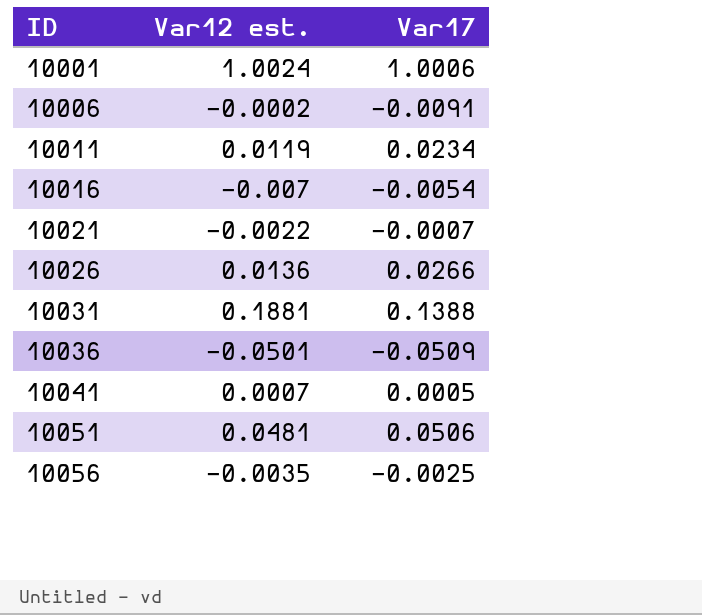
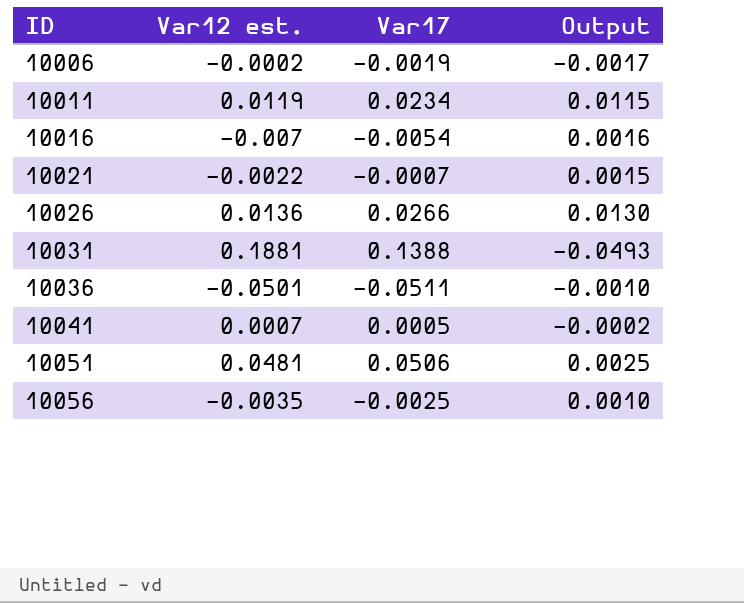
column Output | formula: none -> [Var17] - [Var12 est.]
row 10001: 1.0024 | 1.0006 -> none
10006 | Var17: -0.0091 -> -0.0019
10036 | Var17: -0.0509 -> -0.0511

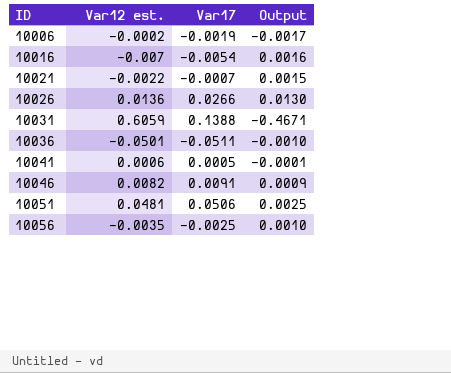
row 10011: 0.0119 | 0.0234 | 0.0115 -> none
10031 | Var12 est.: 0.1881 -> 0.6059
10031 | Output: -0.0493 -> -0.4671
10041 | Var12 est.: 0.0007 -> 0.0006
10041 | Output: -0.0002 -> -0.0001
row 10046: none -> 0.0082 | 0.0091 | 0.0009

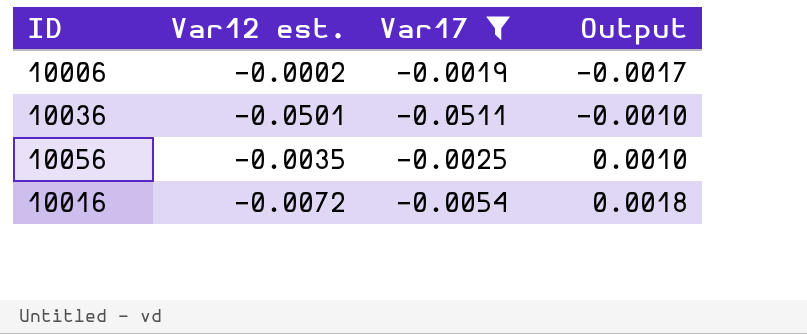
filter: none -> Var17 <= -0.0019
row order: ID ascending -> Output ascending
10016 | Var12 est.: -0.007 -> -0.0072
10016 | Output: 0.0016 -> 0.0018

